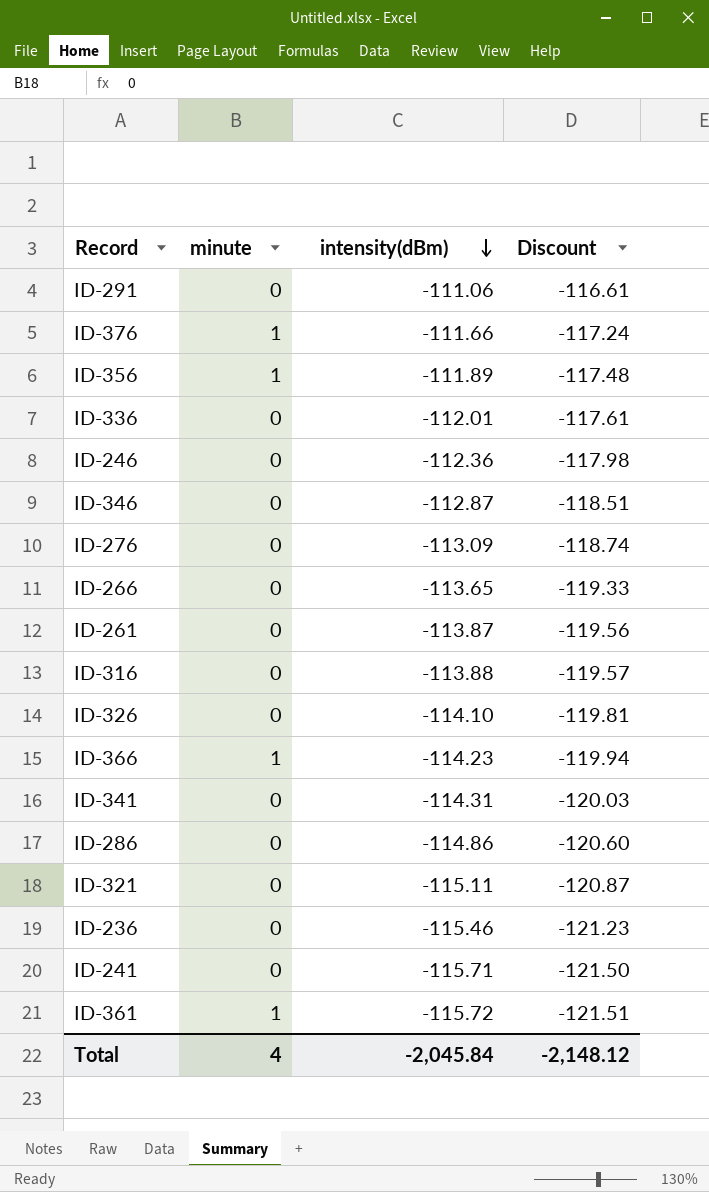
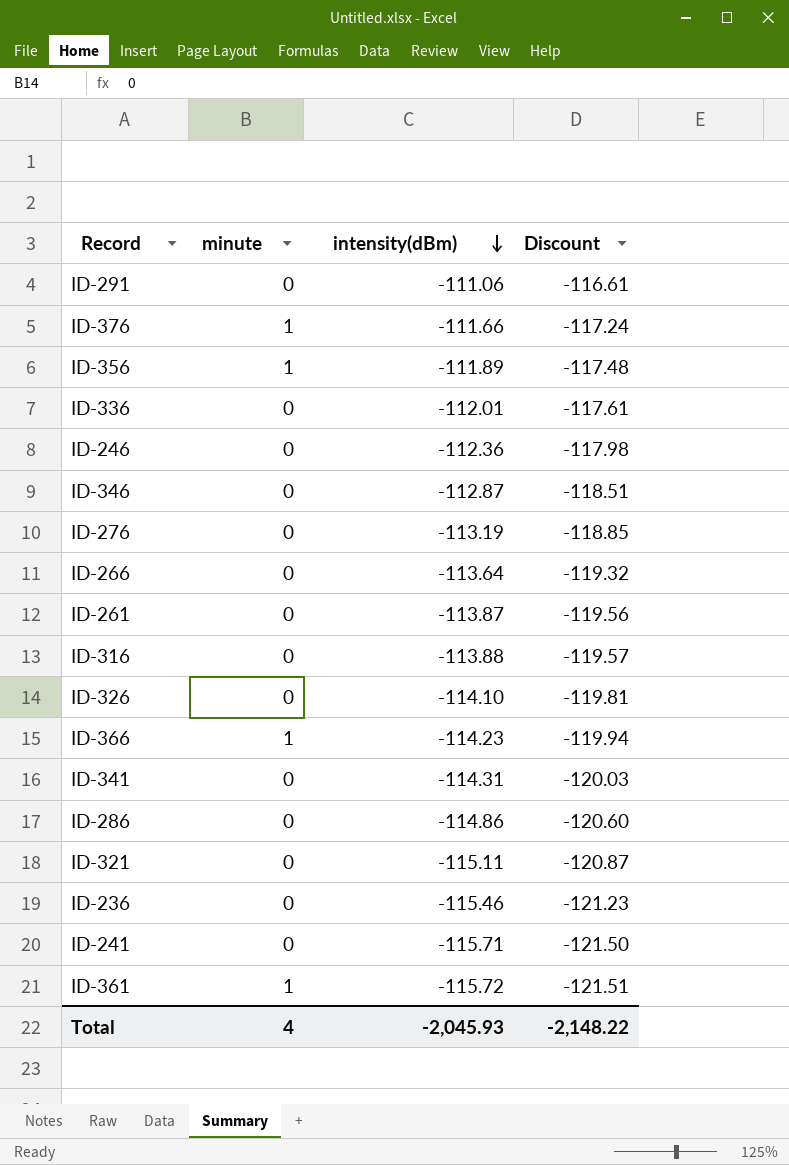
ID-276 | intensity(dBm): -113.09 -> -113.19
ID-276 | Discount: -118.74 -> -118.85
ID-266 | intensity(dBm): -113.65 -> -113.64
ID-266 | Discount: -119.33 -> -119.32
Total | intensity(dBm): -2,045.84 -> -2,045.93
Total | Discount: -2,148.12 -> -2,148.22

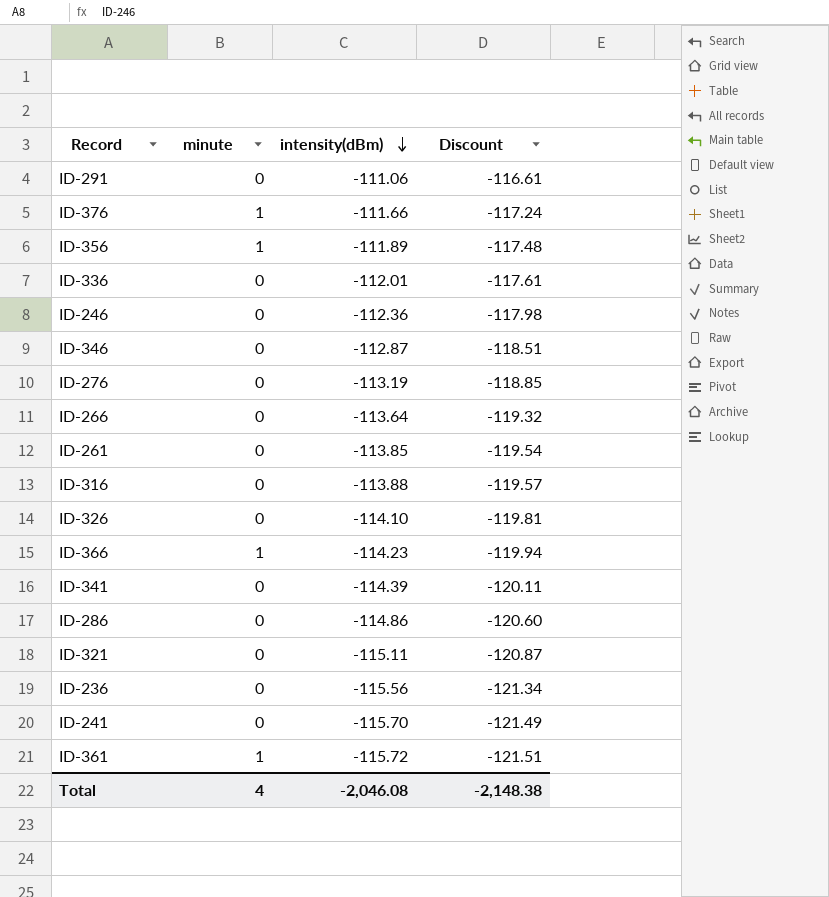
ID-261 | intensity(dBm): -113.87 -> -113.85
ID-261 | Discount: -119.56 -> -119.54
ID-341 | intensity(dBm): -114.31 -> -114.39
ID-341 | Discount: -120.03 -> -120.11
ID-236 | intensity(dBm): -115.46 -> -115.56
ID-236 | Discount: -121.23 -> -121.34
ID-241 | intensity(dBm): -115.71 -> -115.70
ID-241 | Discount: -121.50 -> -121.49
Total | intensity(dBm): -2,045.93 -> -2,046.08
Total | Discount: -2,148.22 -> -2,148.38

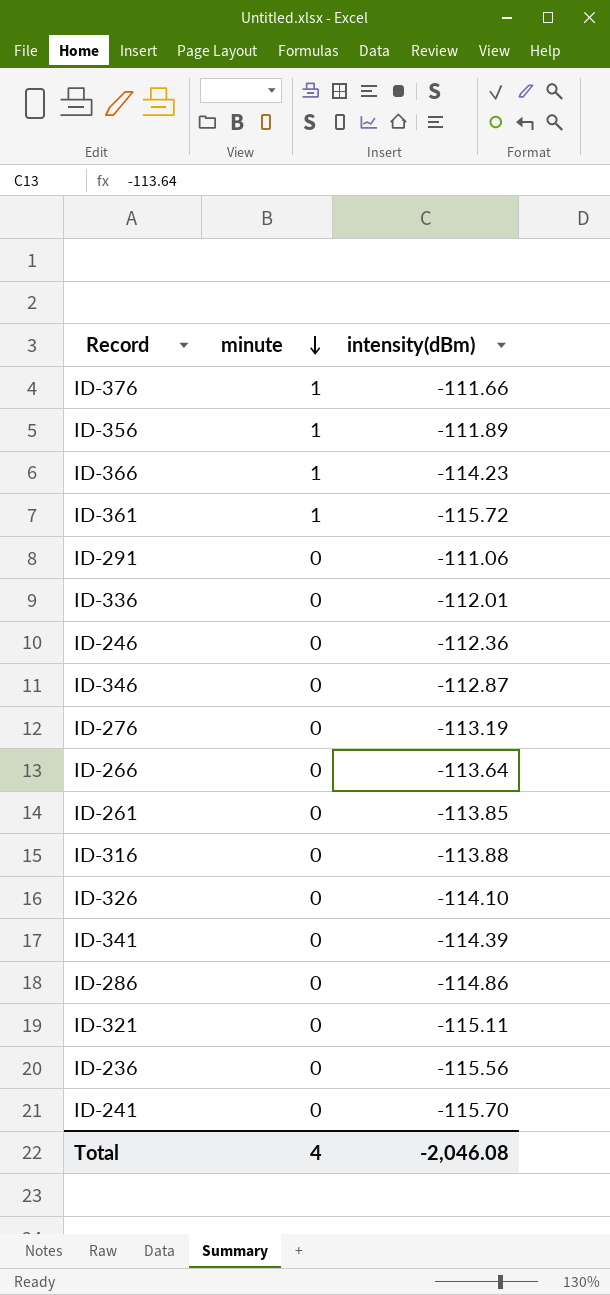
row order: intensity(dBm) descending -> minute descending
column Discount | formula: [intensity(dBm)] * 1.05 -> none

